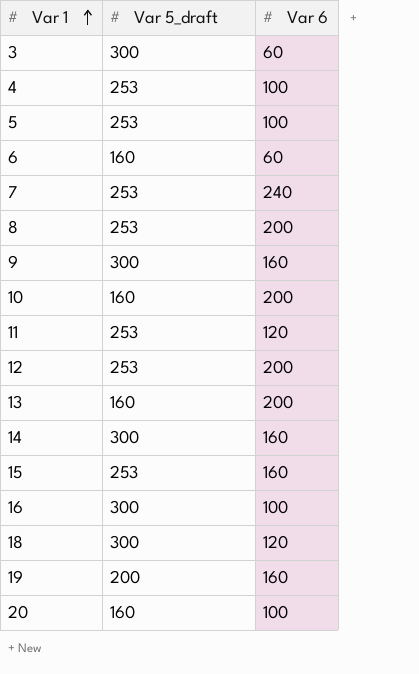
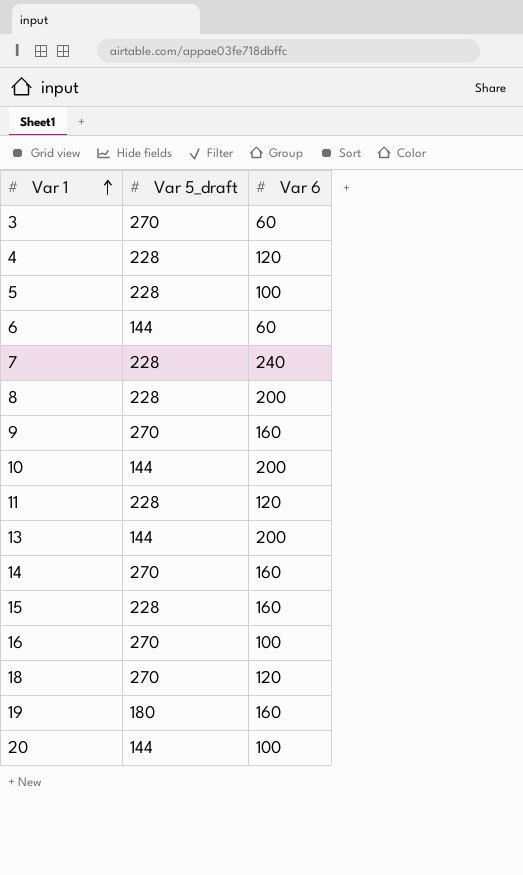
row 12: 253 | 200 -> none
3 | Var 5_draft: 300 -> 270
4 | Var 5_draft: 253 -> 228
4 | Var 6: 100 -> 120
5 | Var 5_draft: 253 -> 228
6 | Var 5_draft: 160 -> 144
7 | Var 5_draft: 253 -> 228
8 | Var 5_draft: 253 -> 228
9 | Var 5_draft: 300 -> 270
10 | Var 5_draft: 160 -> 144
11 | Var 5_draft: 253 -> 228
13 | Var 5_draft: 160 -> 144
14 | Var 5_draft: 300 -> 270
15 | Var 5_draft: 253 -> 228
16 | Var 5_draft: 300 -> 270
18 | Var 5_draft: 300 -> 270
19 | Var 5_draft: 200 -> 180
20 | Var 5_draft: 160 -> 144

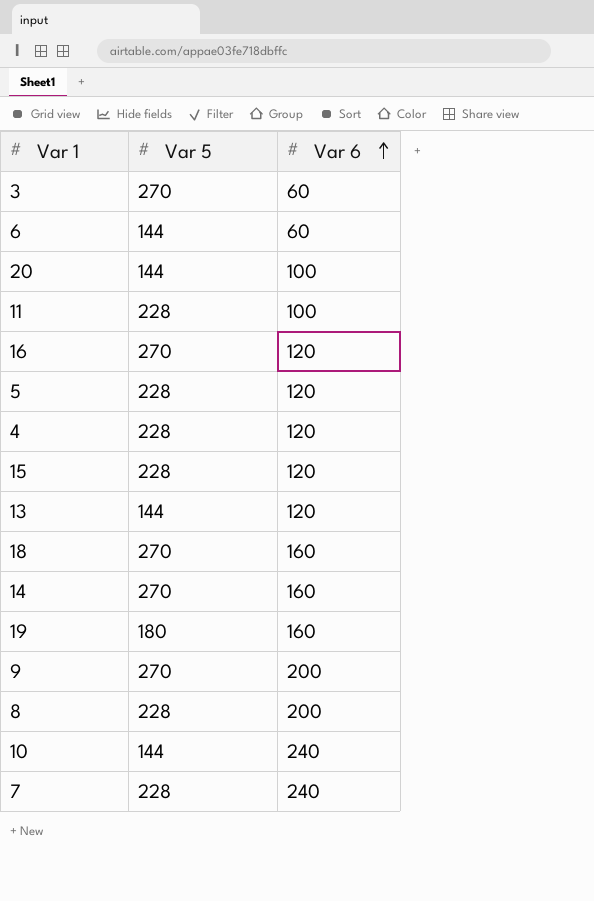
row order: Var 1 ascending -> Var 6 ascending
column name: Var 5_draft -> Var 5
11 | Var 6: 120 -> 100
16 | Var 6: 100 -> 120
5 | Var 6: 100 -> 120
15 | Var 6: 160 -> 120
13 | Var 6: 200 -> 120
18 | Var 6: 120 -> 160
9 | Var 6: 160 -> 200
10 | Var 6: 200 -> 240

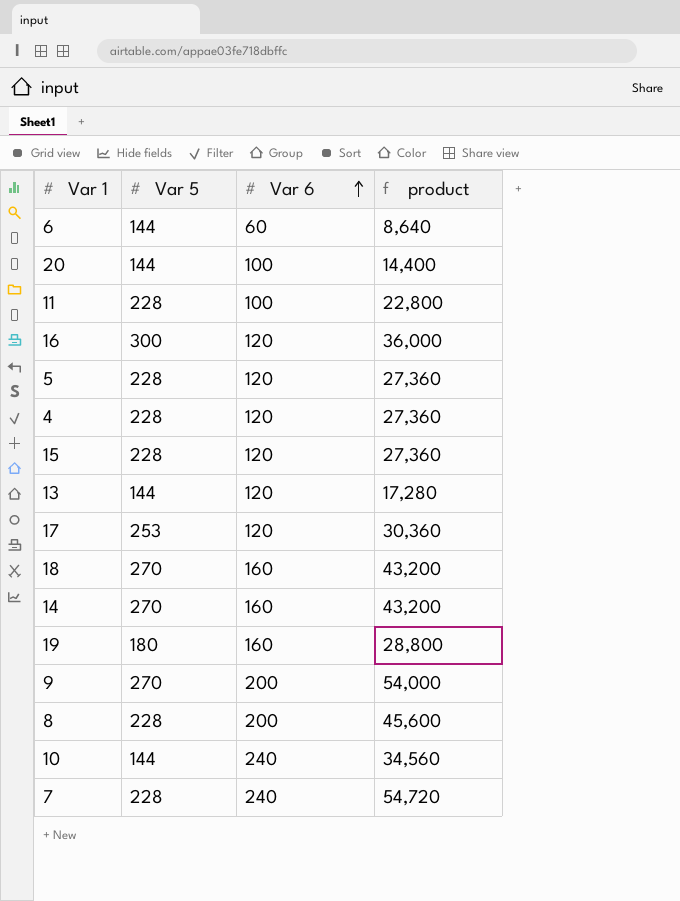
column product | formula: none -> [Var 5] * [Var 6]
row 3: 270 | 60 -> none
16 | Var 5: 270 -> 300
row 17: none -> 253 | 120 | 30,360

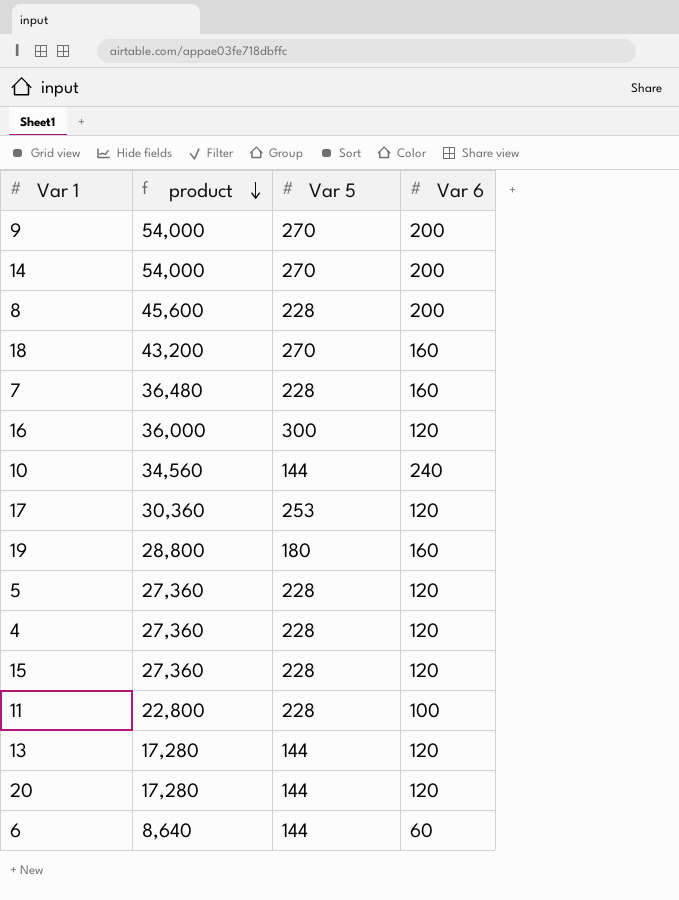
row order: Var 6 ascending -> product descending
column product | position: 4 -> 2
14 | product: 43,200 -> 54,000
14 | Var 6: 160 -> 200
7 | product: 54,720 -> 36,480
7 | Var 6: 240 -> 160
20 | product: 14,400 -> 17,280
20 | Var 6: 100 -> 120

